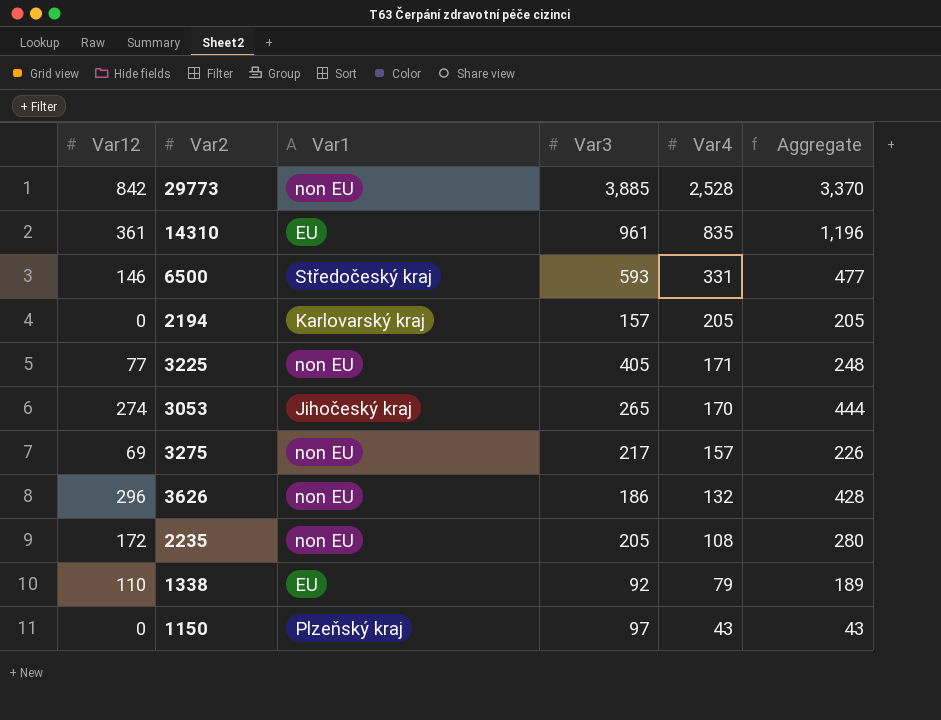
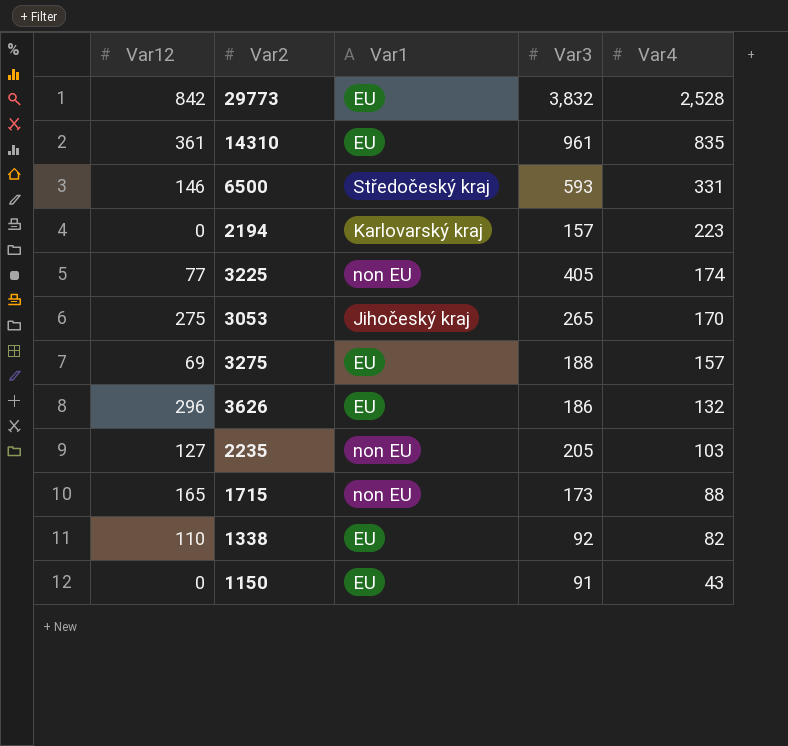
column Aggregate | formula: [Var12] + [Var4] -> none
29773 | Var1: non EU -> EU
29773 | Var3: 3,885 -> 3,832
2194 | Var4: 205 -> 223
3225 | Var4: 171 -> 174
3053 | Var12: 274 -> 275
3275 | Var1: non EU -> EU
3275 | Var3: 217 -> 188
3626 | Var1: non EU -> EU
2235 | Var12: 172 -> 127
2235 | Var4: 108 -> 103
row 1715: none -> 165 | non EU | 173 | 88
1338 | Var4: 79 -> 82
1150 | Var1: Plzeňský kraj -> EU
1150 | Var3: 97 -> 91

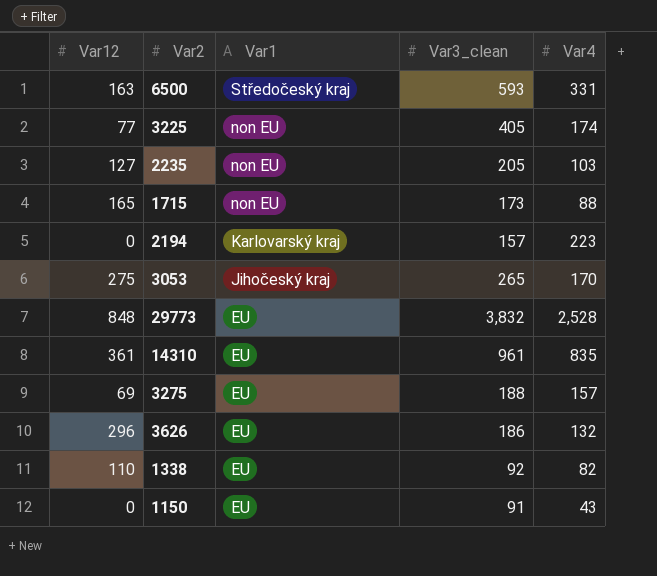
row order: Var4 descending -> Var1 descending
column name: Var3 -> Var3_clean
6500 | Var12: 146 -> 163
29773 | Var12: 842 -> 848

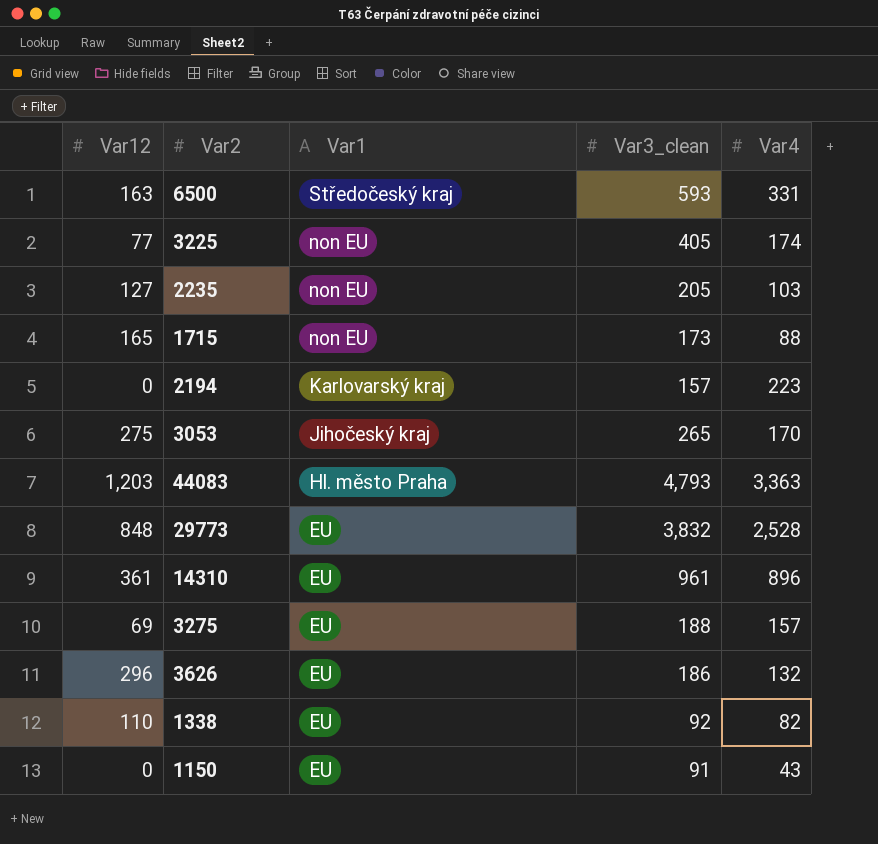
row 44083: none -> 1,203 | Hl. město Praha | 4,793 | 3,363
14310 | Var4: 835 -> 896

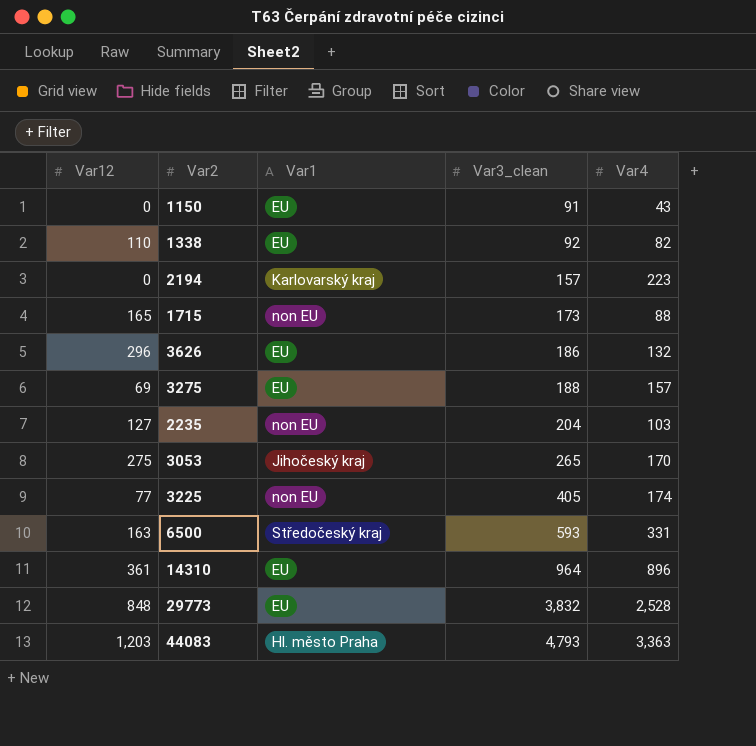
row order: Var1 descending -> Var3_clean ascending
2235 | Var3_clean: 205 -> 204
14310 | Var3_clean: 961 -> 964

